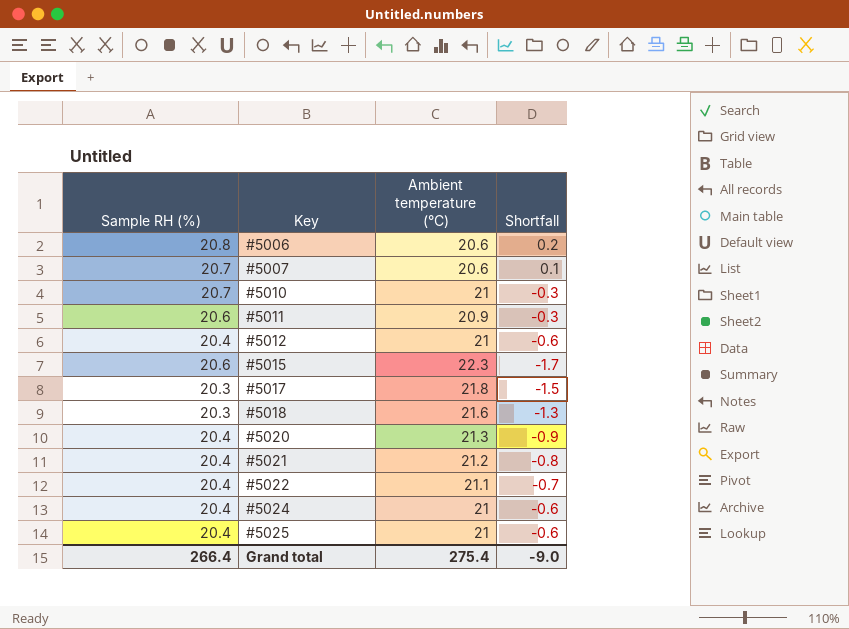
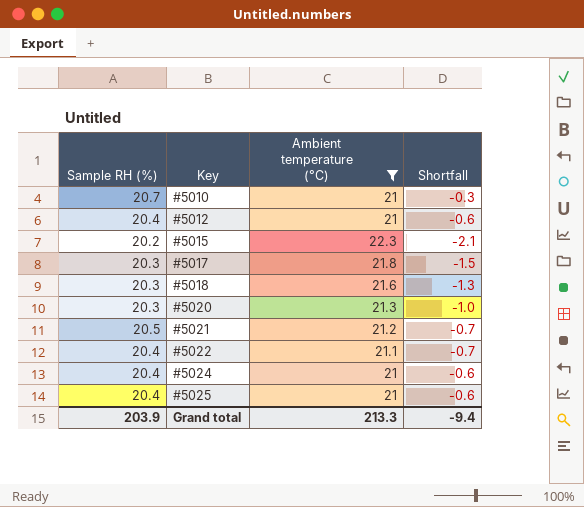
filter: none -> Ambient temperature (°C) >= 21
#5015 | Sample RH (%): 20.6 -> 20.2
#5015 | Shortfall: -1.7 -> -2.1
#5020 | Sample RH (%): 20.4 -> 20.3
#5020 | Shortfall: -0.9 -> -1.0
#5021 | Sample RH (%): 20.4 -> 20.5
#5021 | Shortfall: -0.8 -> -0.7
Grand total | Sample RH (%): 266.4 -> 203.9
Grand total | Ambient temperature (°C): 275.4 -> 213.3
Grand total | Shortfall: -9.0 -> -9.4

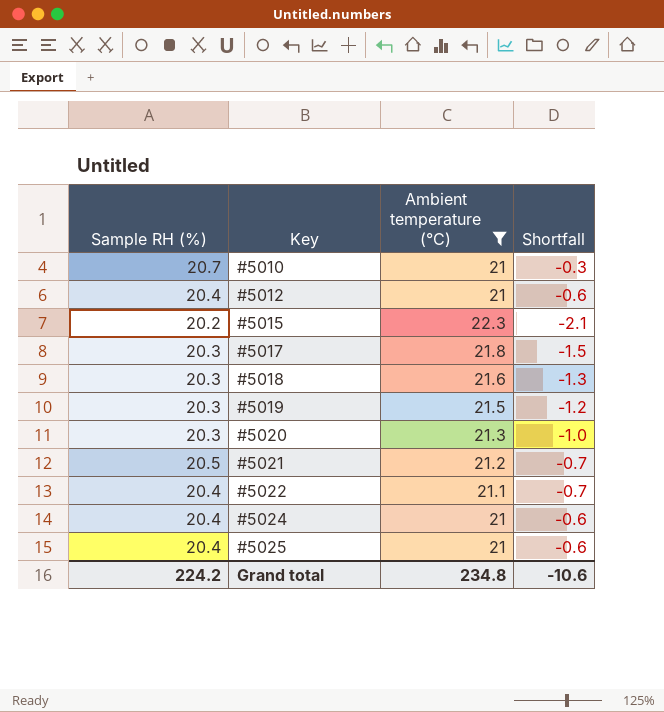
row #5019: none -> 20.3 | 21.5 | -1.2
Grand total | Sample RH (%): 203.9 -> 224.2
Grand total | Ambient temperature (°C): 213.3 -> 234.8
Grand total | Shortfall: -9.4 -> -10.6

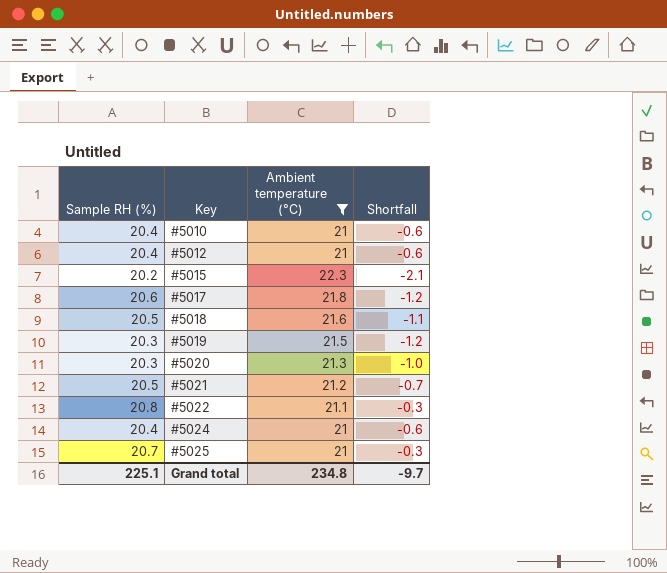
#5010 | Sample RH (%): 20.7 -> 20.4
#5010 | Shortfall: -0.3 -> -0.6
#5017 | Sample RH (%): 20.3 -> 20.6
#5017 | Shortfall: -1.5 -> -1.2
#5018 | Sample RH (%): 20.3 -> 20.5
#5018 | Shortfall: -1.3 -> -1.1
#5022 | Sample RH (%): 20.4 -> 20.8
#5022 | Shortfall: -0.7 -> -0.3
#5025 | Sample RH (%): 20.4 -> 20.7
#5025 | Shortfall: -0.6 -> -0.3
Grand total | Sample RH (%): 224.2 -> 225.1
Grand total | Shortfall: -10.6 -> -9.7

